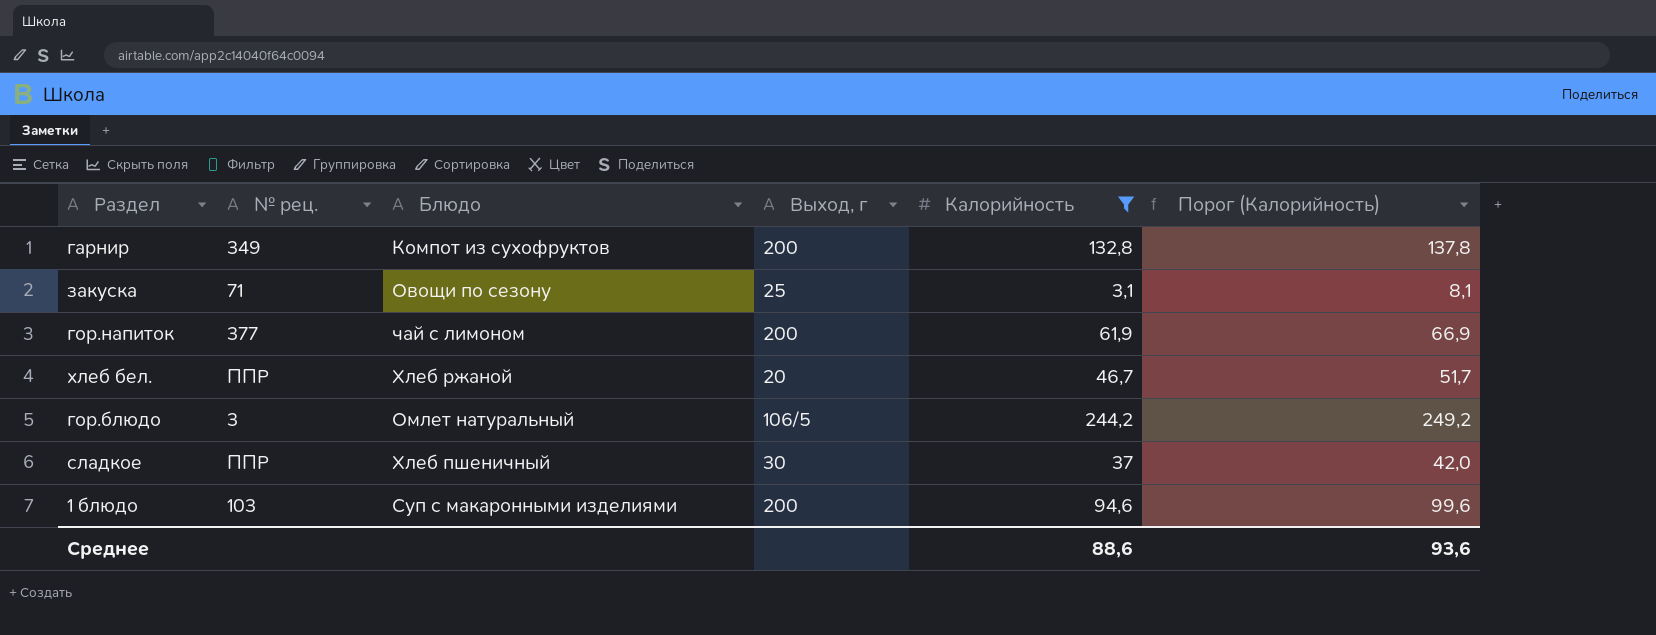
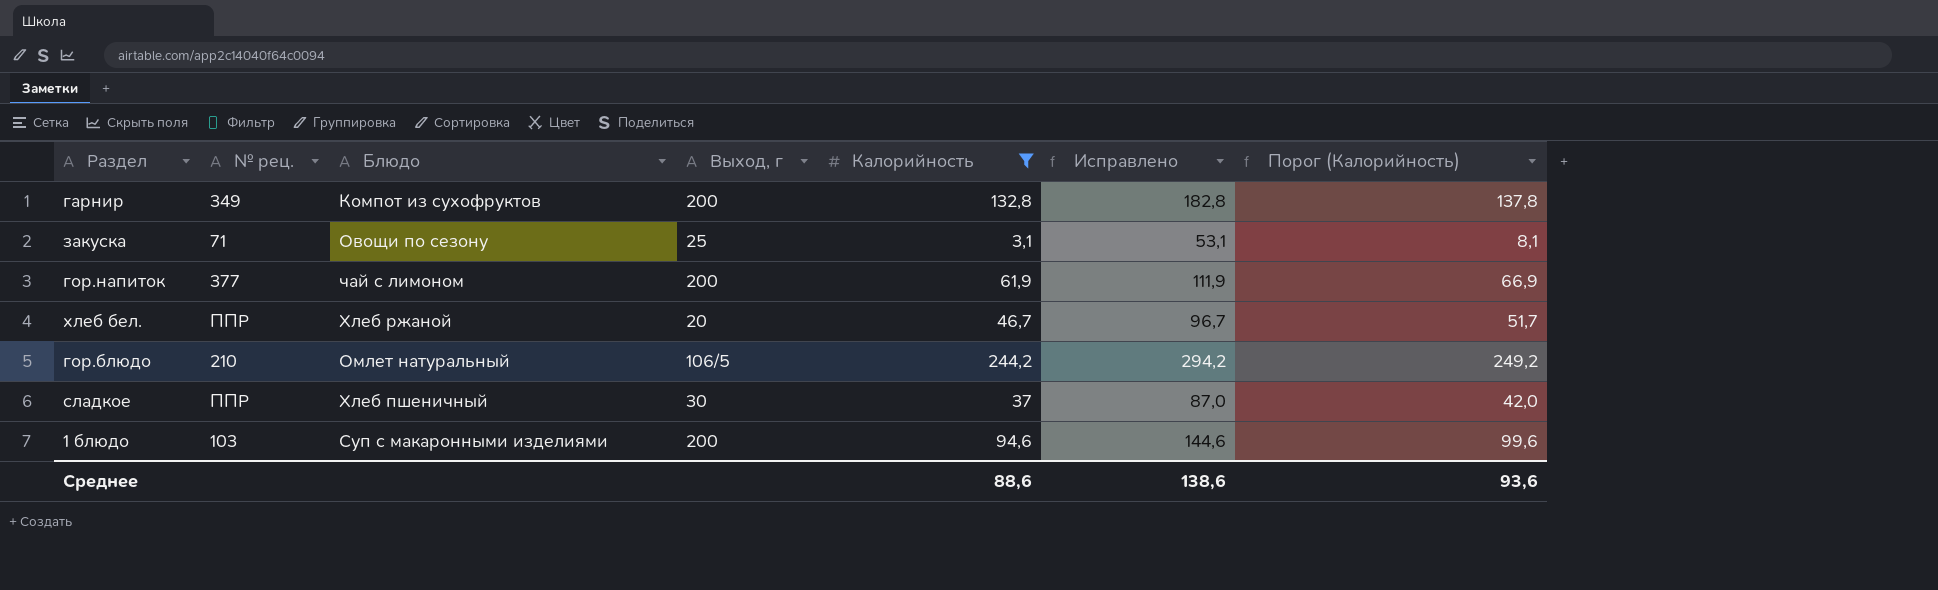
column Исправлено | formula: none -> [Калорийность] + 50
гор.блюдо | № рец.: 3 -> 210

